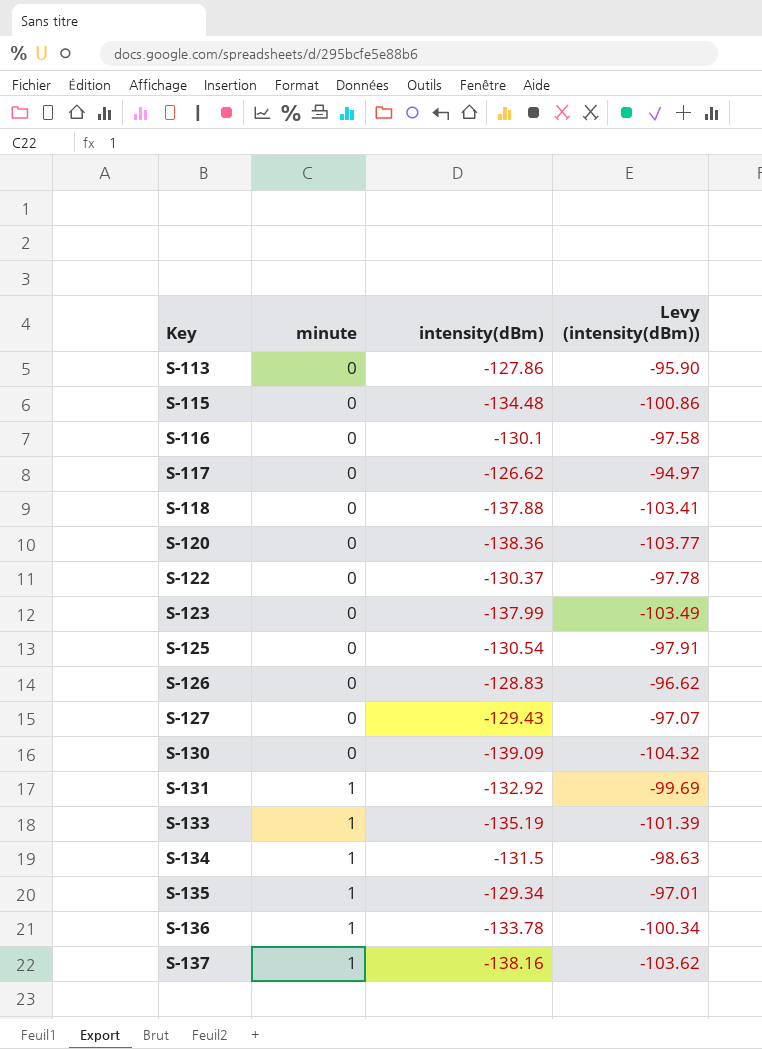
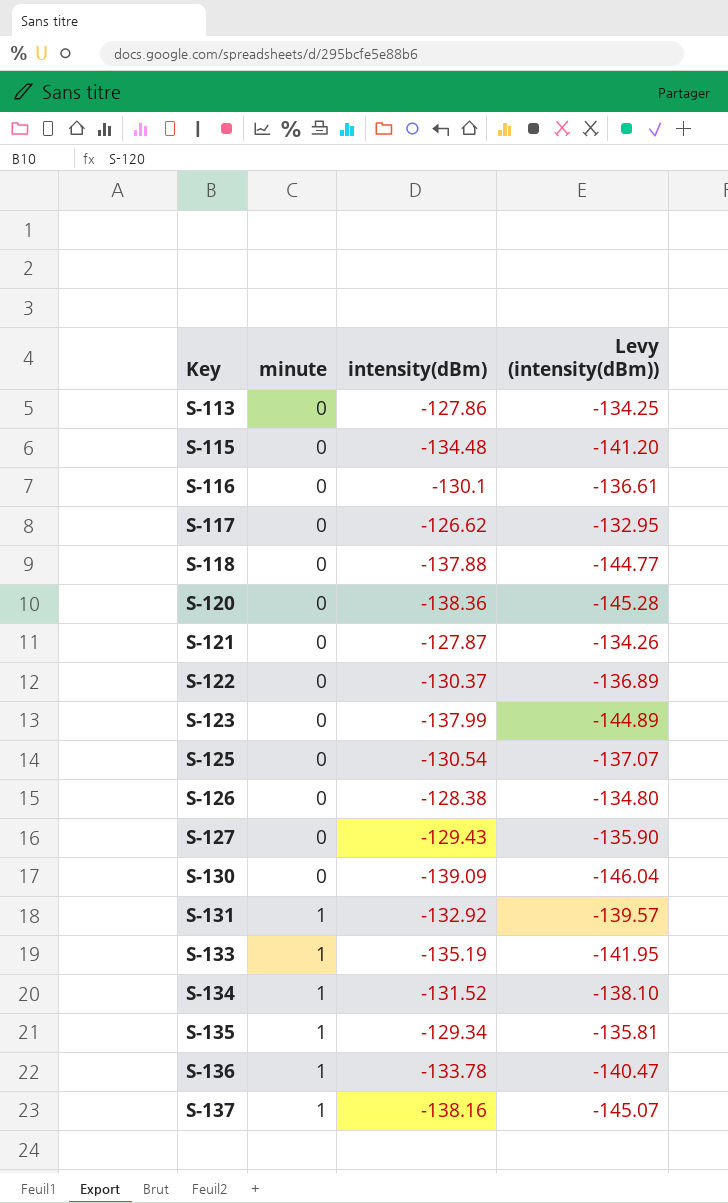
column Levy (intensity(dBm)) | formula: [intensity(dBm)] * 0.75 -> [intensity(dBm)] * 1.05
row S-121: none -> 0 | -127.87 | -134.26
S-126 | intensity(dBm): -128.83 -> -128.38
S-134 | intensity(dBm): -131.5 -> -131.52

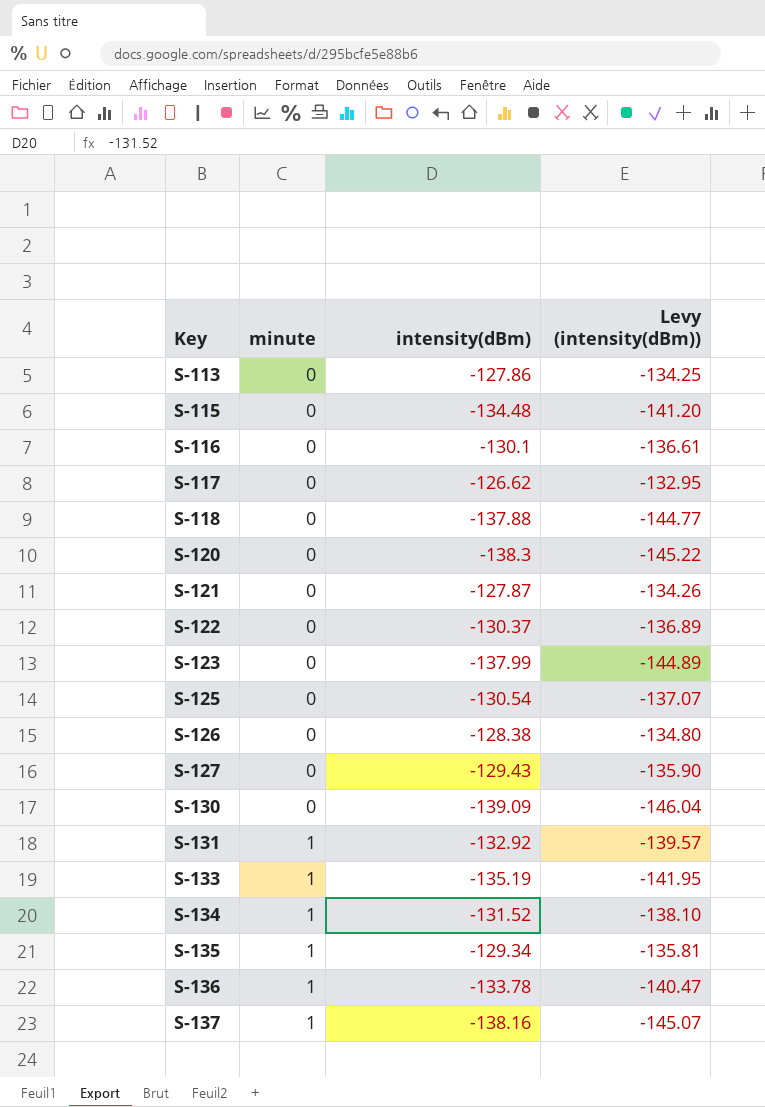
S-120 | intensity(dBm): -138.36 -> -138.3
S-120 | Levy (intensity(dBm)): -145.28 -> -145.22

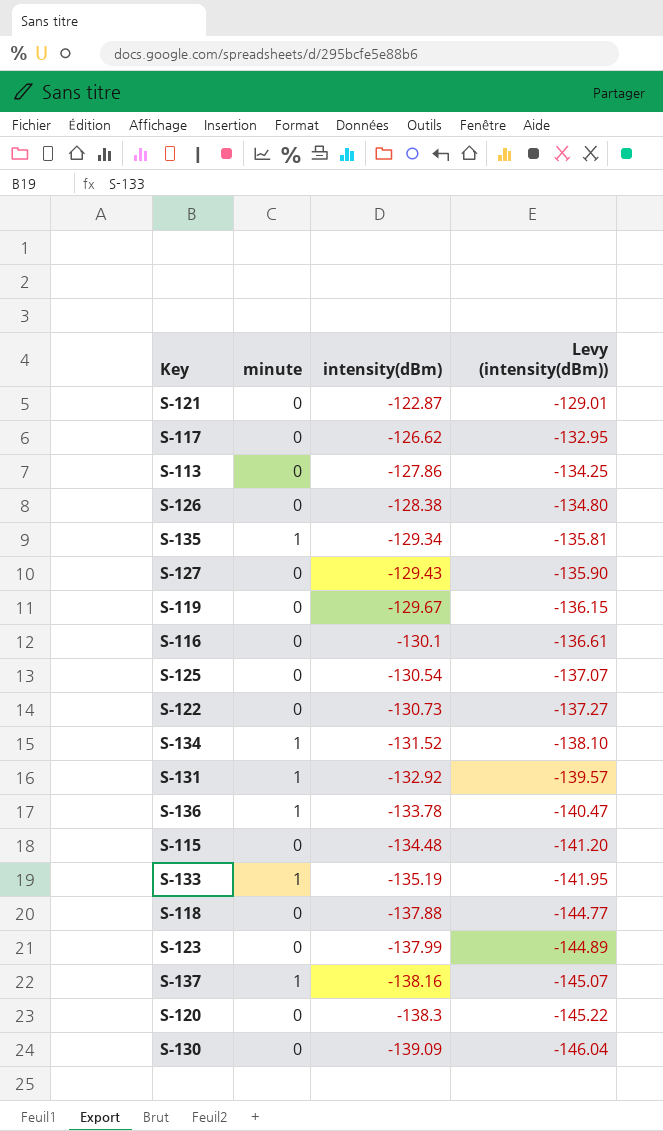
row order: Key ascending -> intensity(dBm) descending
S-121 | intensity(dBm): -127.87 -> -122.87
S-121 | Levy (intensity(dBm)): -134.26 -> -129.01
row S-119: none -> 0 | -129.67 | -136.15
S-122 | intensity(dBm): -130.37 -> -130.73
S-122 | Levy (intensity(dBm)): -136.89 -> -137.27

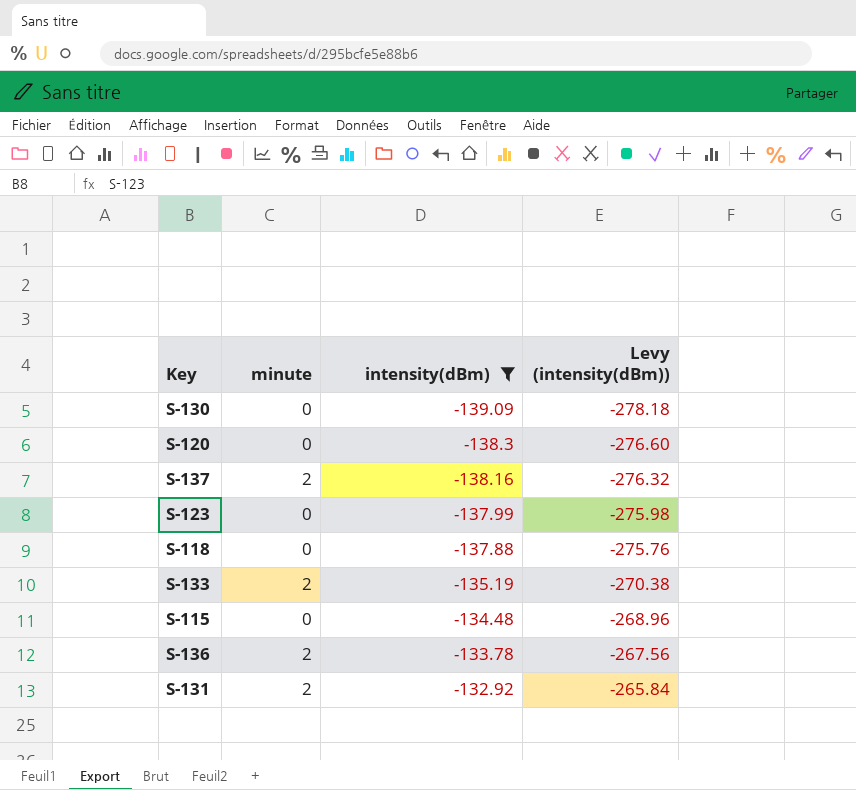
filter: none -> intensity(dBm) <= -132.92
row order: intensity(dBm) descending -> intensity(dBm) ascending
column Levy (intensity(dBm)) | formula: [intensity(dBm)] * 1.05 -> [intensity(dBm)] * 2
S-137 | minute: 1 -> 2
S-133 | minute: 1 -> 2
S-136 | minute: 1 -> 2
S-131 | minute: 1 -> 2

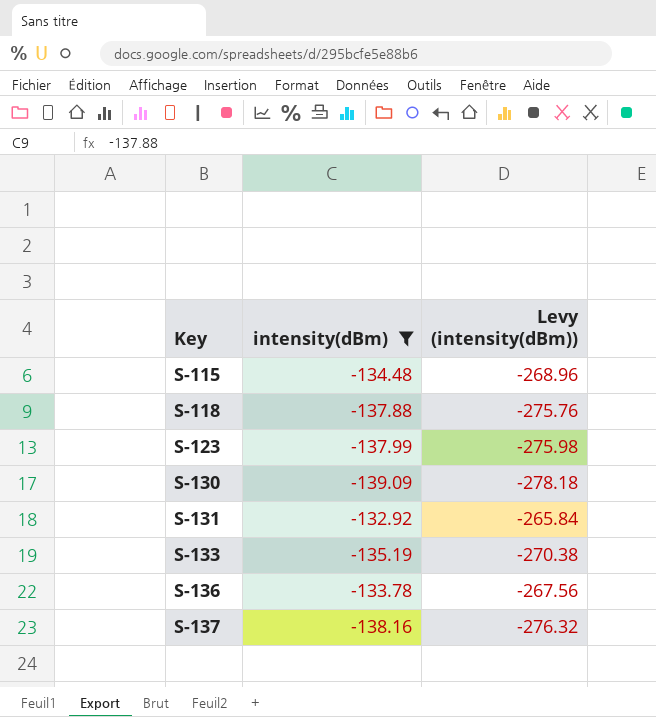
row order: intensity(dBm) ascending -> Key ascending
column minute | position: 2 -> none
row S-120: 0 | -138.3 | -276.60 -> none

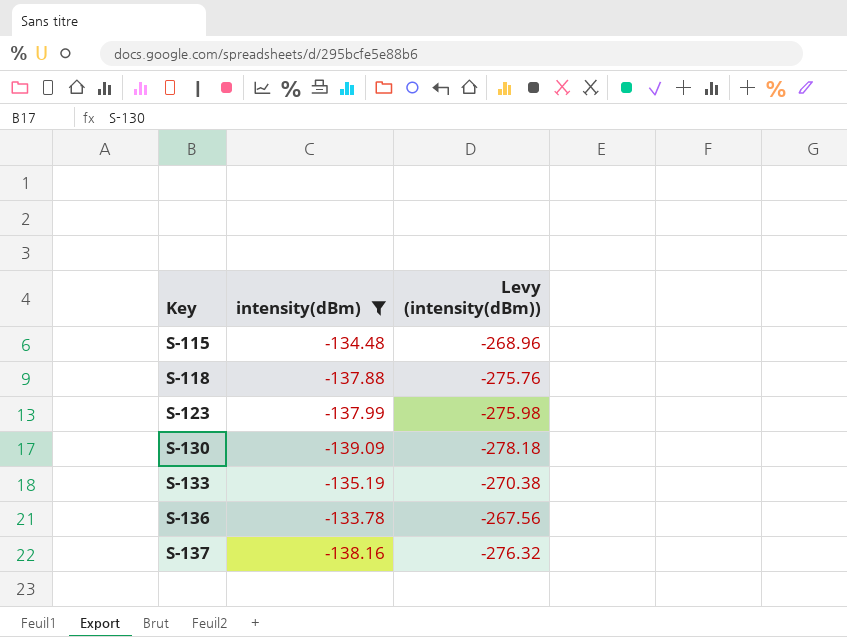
row S-131: -132.92 | -265.84 -> none

